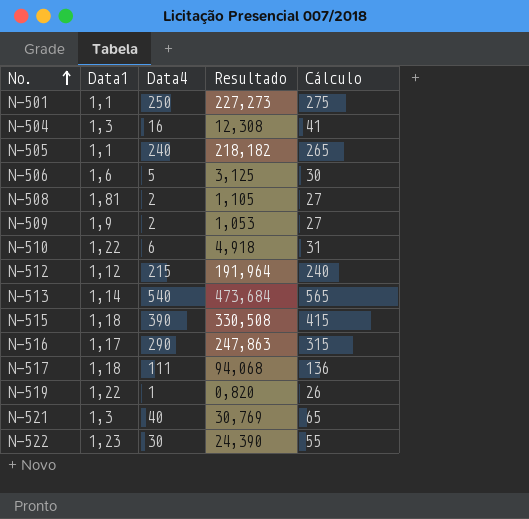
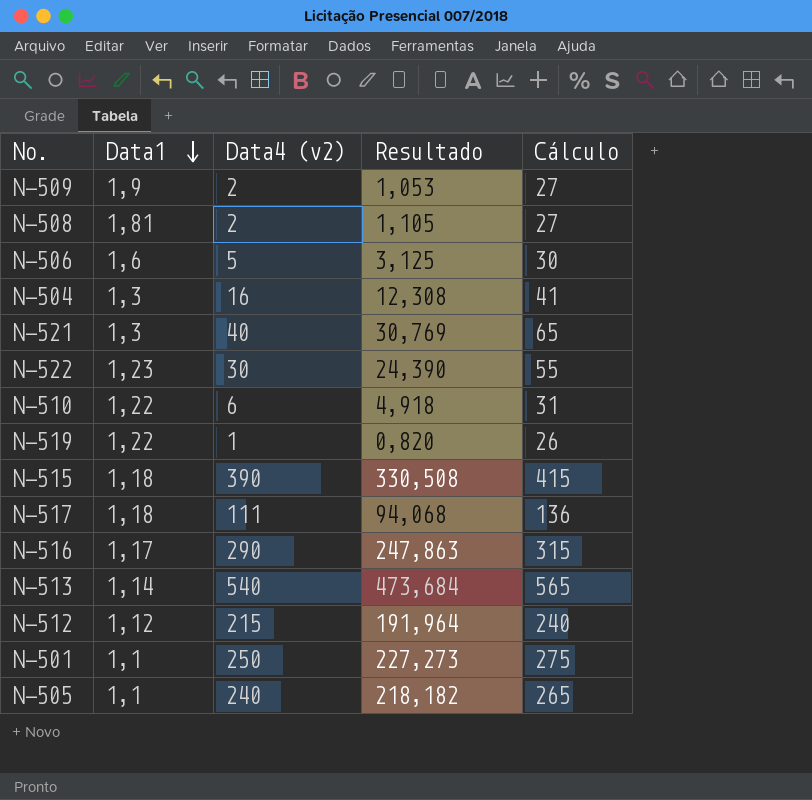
row order: No. ascending -> Data1 descending
column name: Data4 -> Data4 (v2)

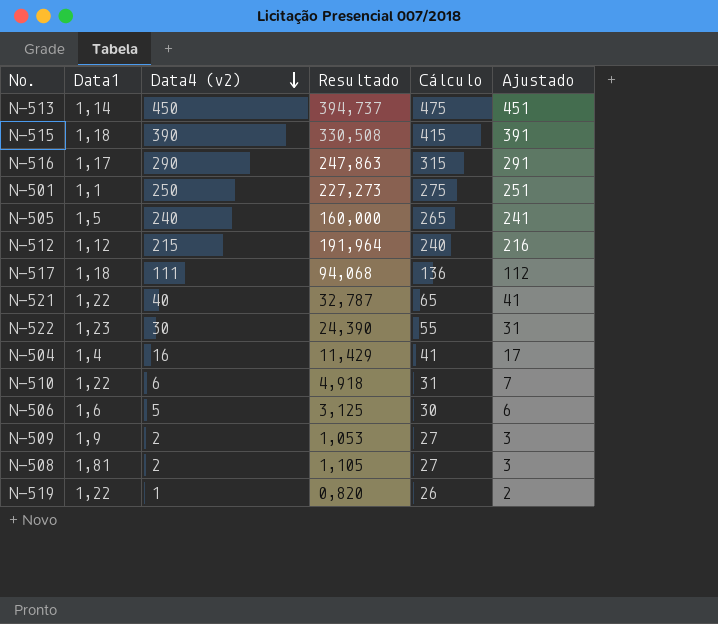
row order: Data1 descending -> Data4 (v2) descending
column Ajustado | formula: none -> [Data4 (v2)] + 1
N-513 | Data4 (v2): 540 -> 450
N-513 | Resultado: 473,684 -> 394,737
N-513 | Cálculo: 565 -> 475
N-505 | Data1: 1,1 -> 1,5
N-505 | Resultado: 218,182 -> 160,000
N-521 | Data1: 1,3 -> 1,22
N-521 | Resultado: 30,769 -> 32,787
N-504 | Data1: 1,3 -> 1,4
N-504 | Resultado: 12,308 -> 11,429

